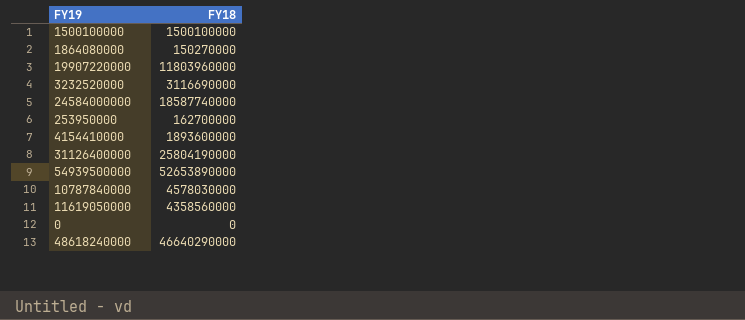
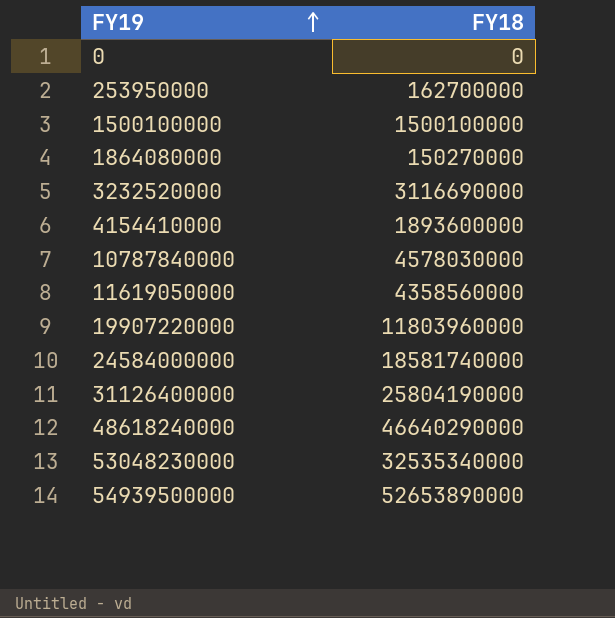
row order: none -> FY19 ascending
24584000000 | FY18: 18587740000 -> 18581740000
row 53048230000: none -> 32535340000

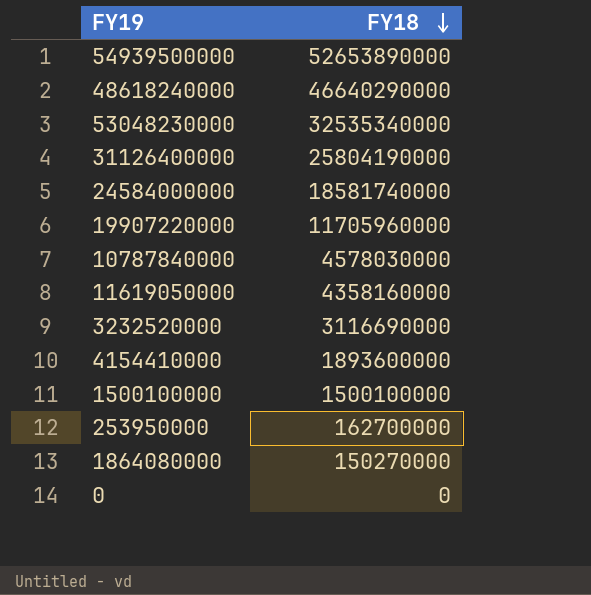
row order: FY19 ascending -> FY18 descending
19907220000 | FY18: 11803960000 -> 11705960000
11619050000 | FY18: 4358560000 -> 4358160000

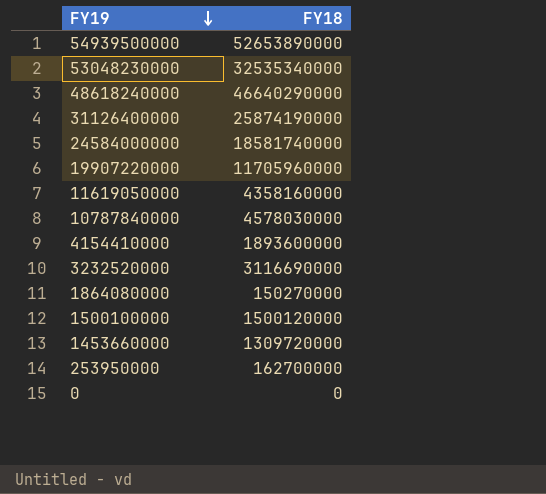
row order: FY18 descending -> FY19 descending
31126400000 | FY18: 25804190000 -> 25874190000
1500100000 | FY18: 1500100000 -> 1500120000
row 1453660000: none -> 1309720000

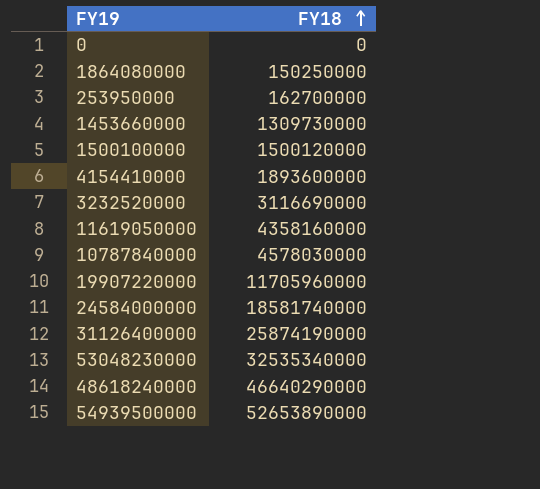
row order: FY19 descending -> FY18 ascending
1864080000 | FY18: 150270000 -> 150250000
1453660000 | FY18: 1309720000 -> 1309730000

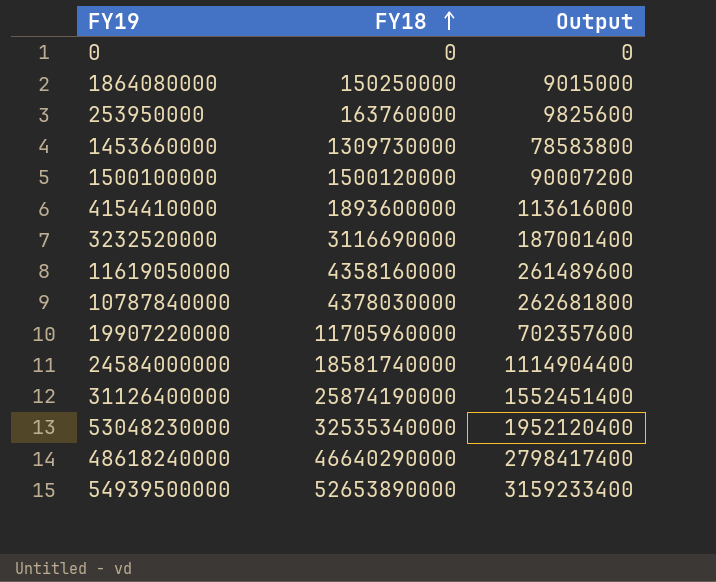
column Output | formula: none -> [FY18] * 0.06
253950000 | FY18: 162700000 -> 163760000
10787840000 | FY18: 4578030000 -> 4378030000

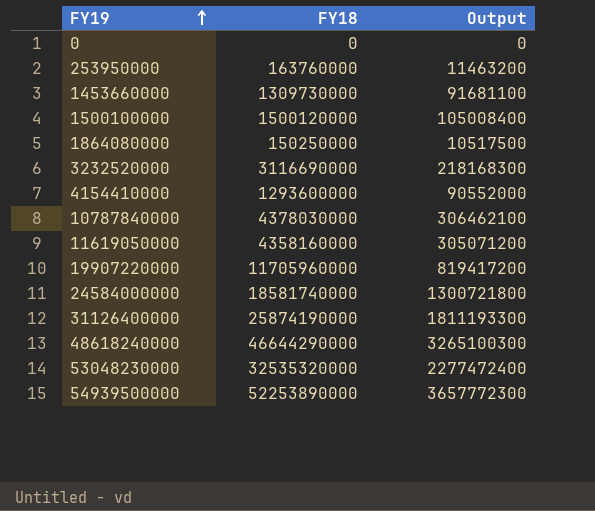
row order: FY18 ascending -> FY19 ascending
column Output | formula: [FY18] * 0.06 -> [FY18] * 0.07
4154410000 | FY18: 1893600000 -> 1293600000
48618240000 | FY18: 46640290000 -> 46644290000
53048230000 | FY18: 32535340000 -> 32535320000
54939500000 | FY18: 52653890000 -> 52253890000

